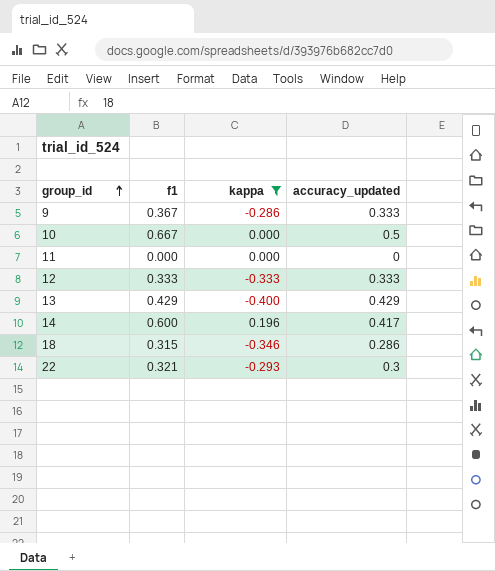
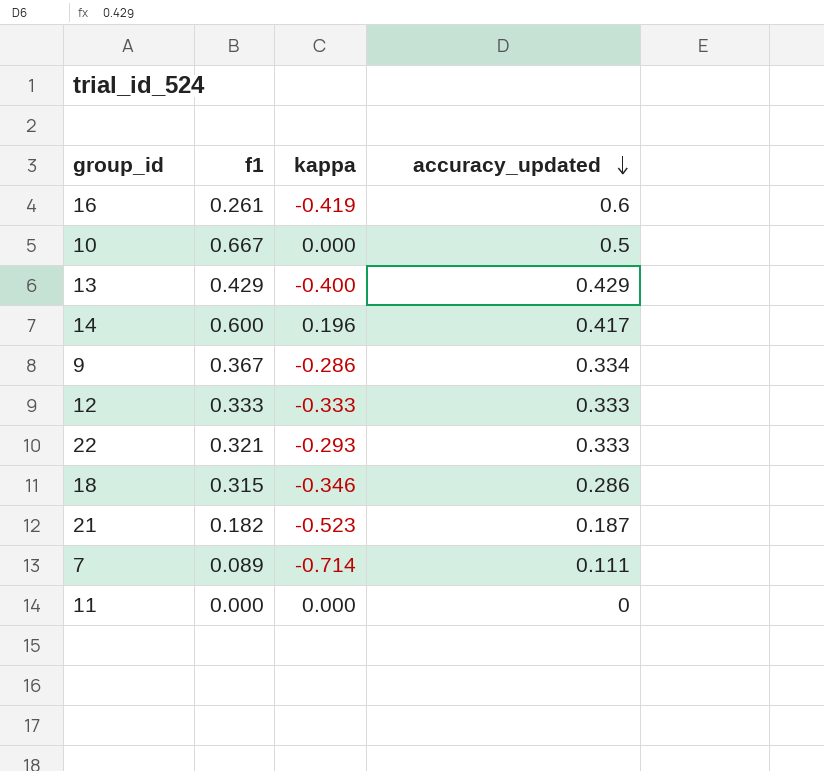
filter: kappa >= -0.400 -> none
row order: group_id ascending -> accuracy_updated descending
9 | accuracy_updated: 0.333 -> 0.334
22 | accuracy_updated: 0.3 -> 0.333

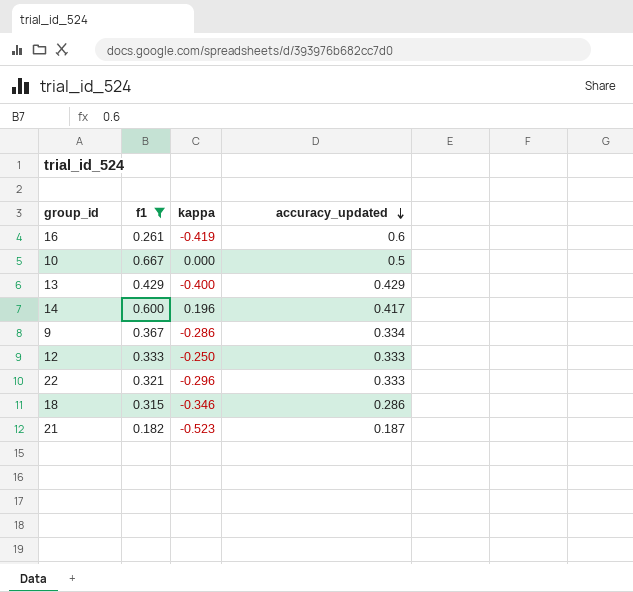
filter: none -> f1 >= 0.182
12 | kappa: -0.333 -> -0.250
22 | kappa: -0.293 -> -0.296

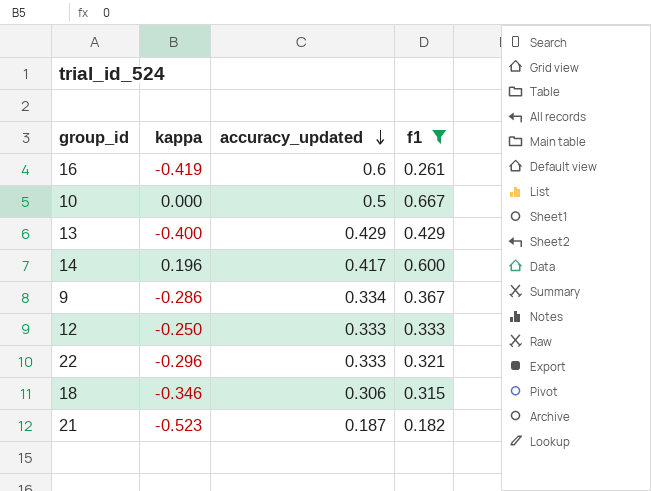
column f1 | position: 2 -> 4
18 | accuracy_updated: 0.286 -> 0.306

